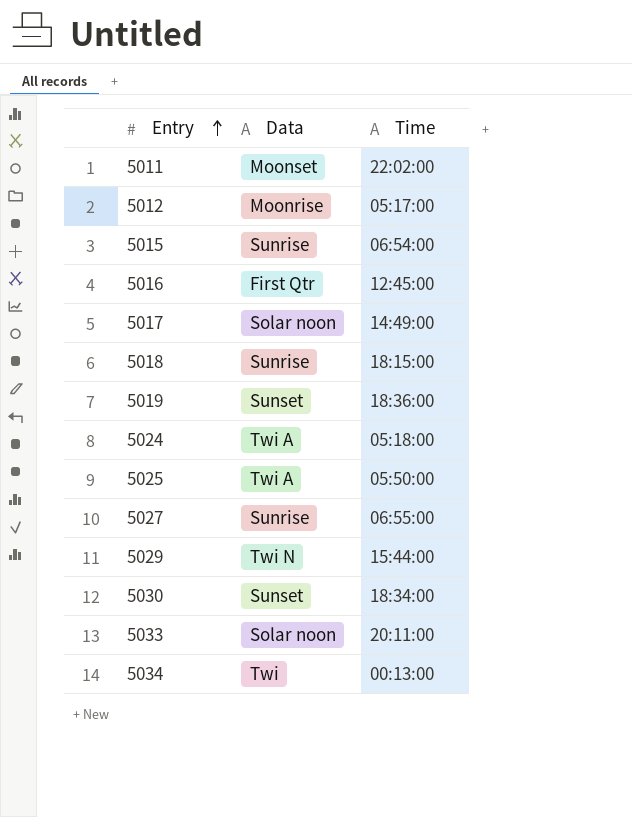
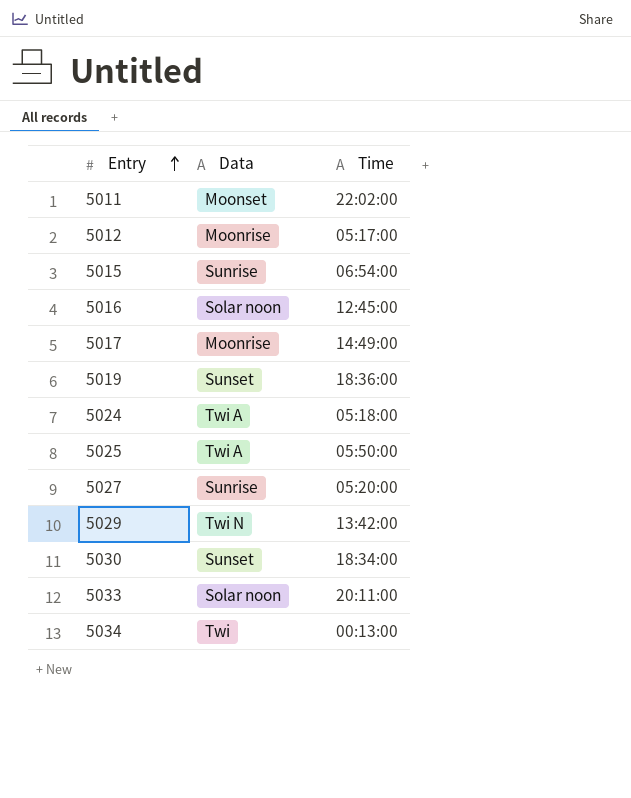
row 5018: Sunrise | 18:15:00 -> none
5016 | Data: First Qtr -> Solar noon
5017 | Data: Solar noon -> Moonrise
5027 | Time: 06:55:00 -> 05:20:00
5029 | Time: 15:44:00 -> 13:42:00

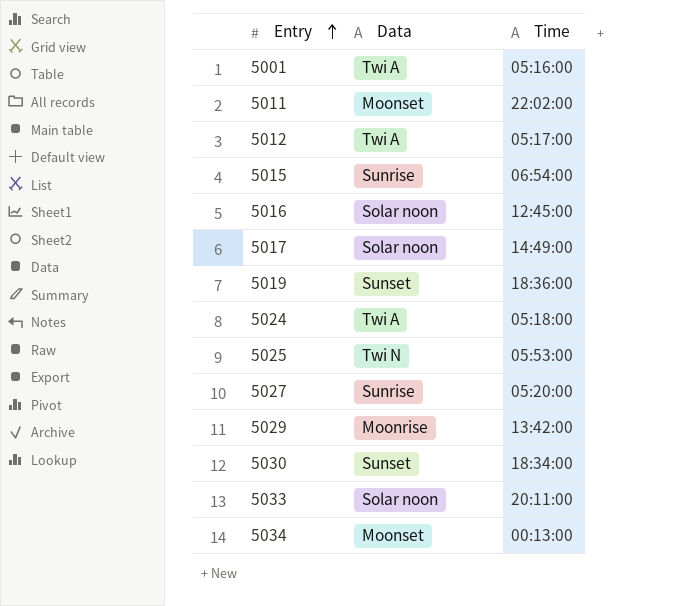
row 5001: none -> Twi A | 05:16:00
5012 | Data: Moonrise -> Twi A
5017 | Data: Moonrise -> Solar noon
5025 | Data: Twi A -> Twi N
5025 | Time: 05:50:00 -> 05:53:00
5029 | Data: Twi N -> Moonrise
5034 | Data: Twi -> Moonset

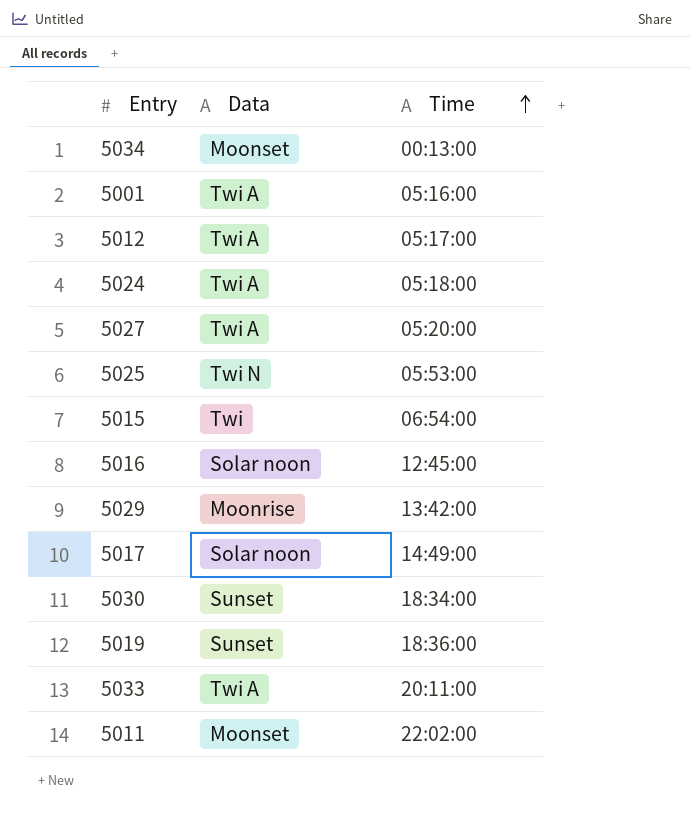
row order: Entry ascending -> Time ascending
5027 | Data: Sunrise -> Twi A
5015 | Data: Sunrise -> Twi
5033 | Data: Solar noon -> Twi A

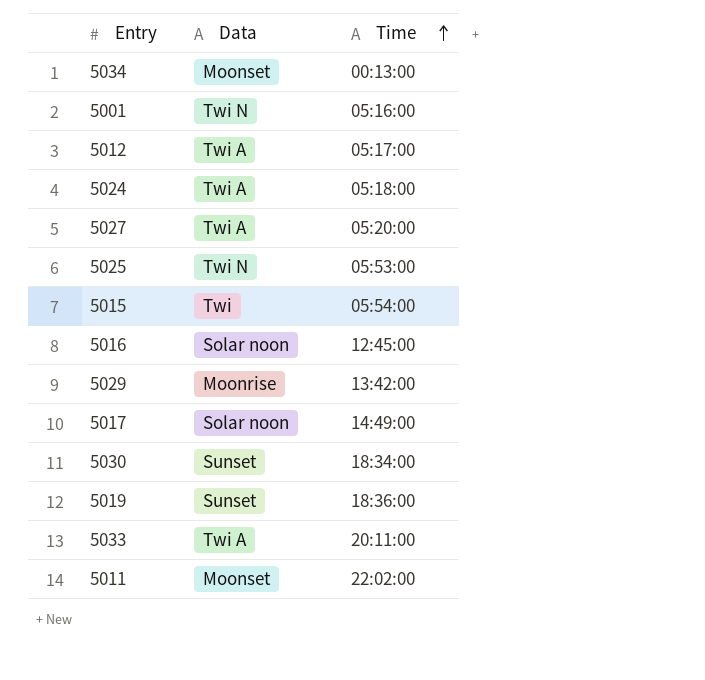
5001 | Data: Twi A -> Twi N
5015 | Time: 06:54:00 -> 05:54:00

